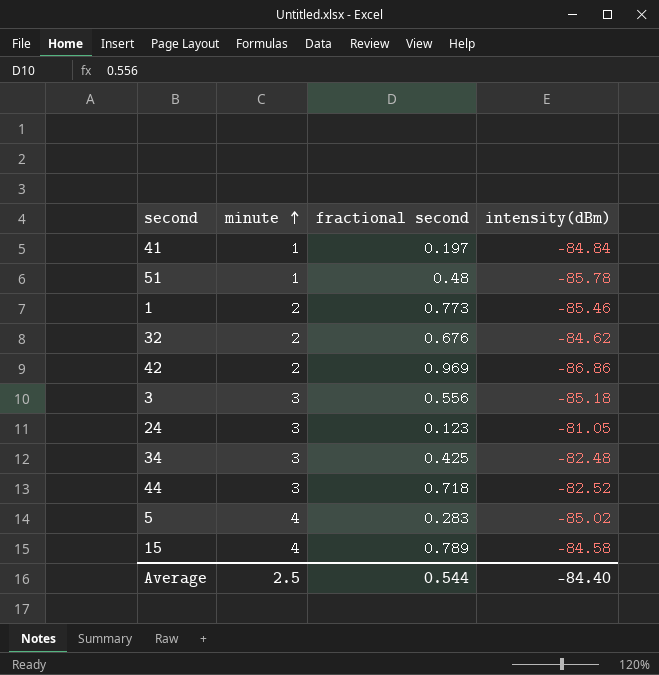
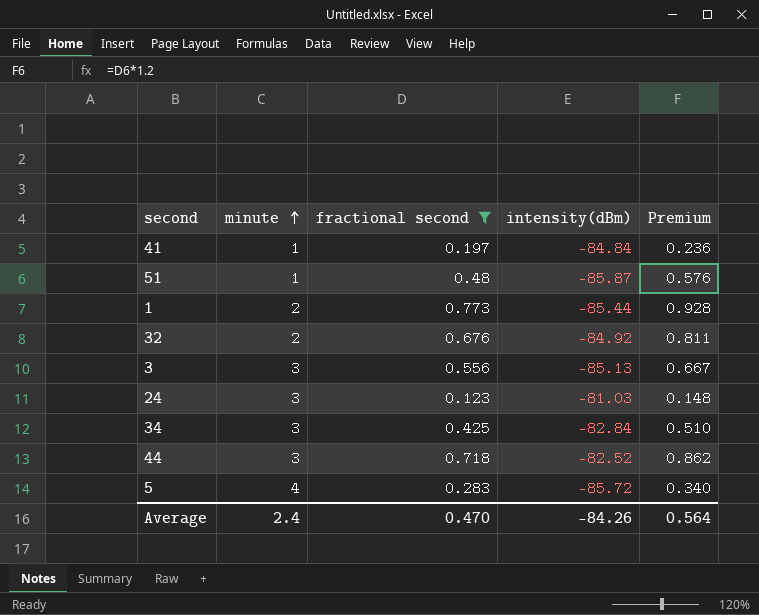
filter: none -> fractional second <= 0.773
column Premium | formula: none -> [fractional second] * 1.2
51 | intensity(dBm): -85.78 -> -85.87
1 | intensity(dBm): -85.46 -> -85.44
32 | intensity(dBm): -84.62 -> -84.92
3 | intensity(dBm): -85.18 -> -85.13
24 | intensity(dBm): -81.05 -> -81.03
34 | intensity(dBm): -82.48 -> -82.84
5 | intensity(dBm): -85.02 -> -85.72
Average | minute: 2.5 -> 2.4
Average | fractional second: 0.544 -> 0.470
Average | intensity(dBm): -84.40 -> -84.26

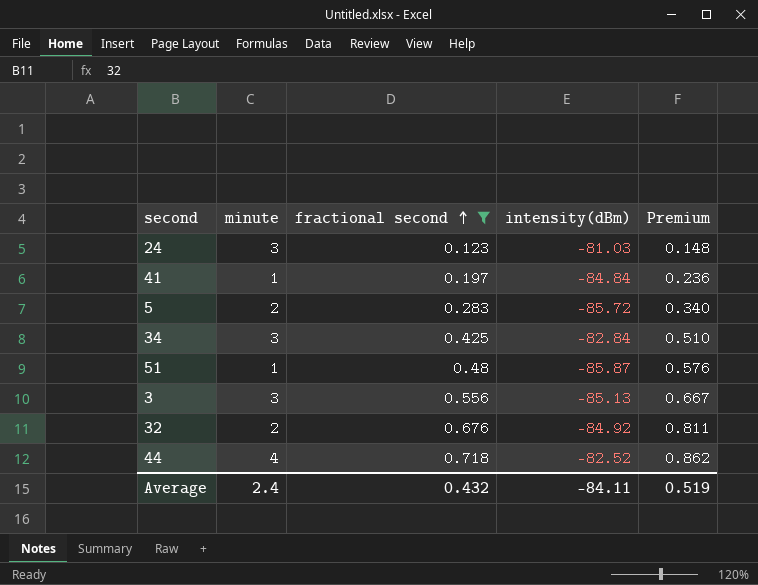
row order: minute ascending -> fractional second ascending
row 1: 2 | 0.773 | -85.44 | 0.928 -> none
5 | minute: 4 -> 2
44 | minute: 3 -> 4
Average | fractional second: 0.470 -> 0.432
Average | intensity(dBm): -84.26 -> -84.11
Average | Premium: 0.564 -> 0.519

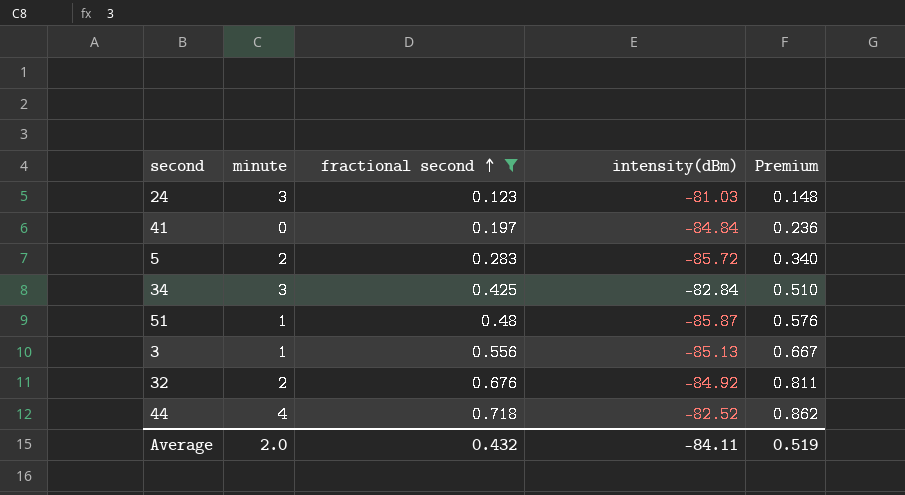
41 | minute: 1 -> 0
3 | minute: 3 -> 1
Average | minute: 2.4 -> 2.0

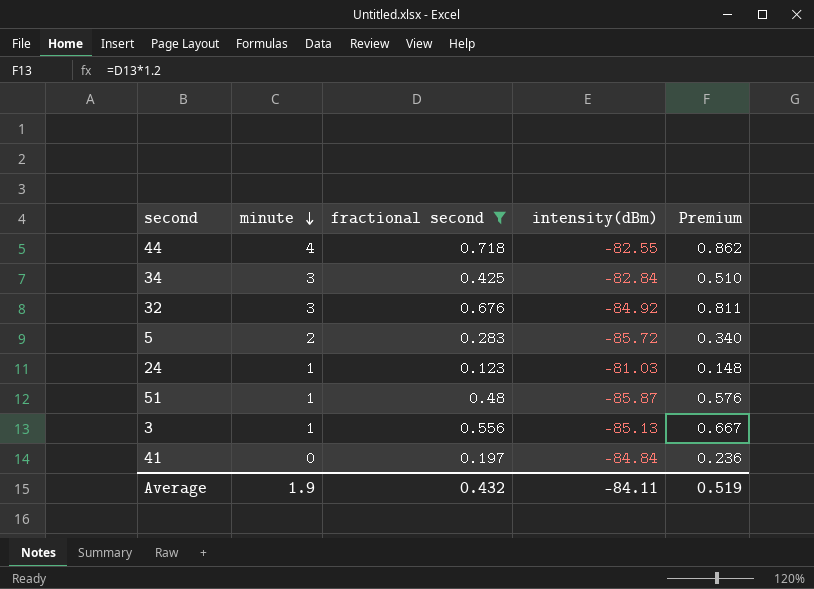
row order: fractional second ascending -> minute descending
44 | intensity(dBm): -82.52 -> -82.55
32 | minute: 2 -> 3
24 | minute: 3 -> 1
Average | minute: 2.0 -> 1.9

